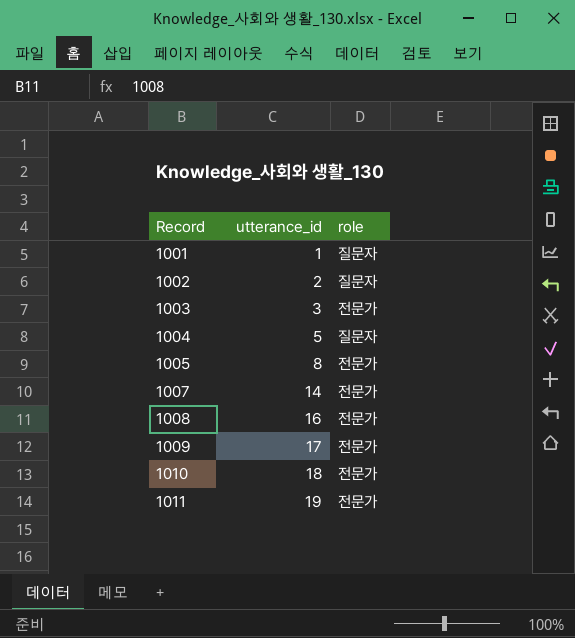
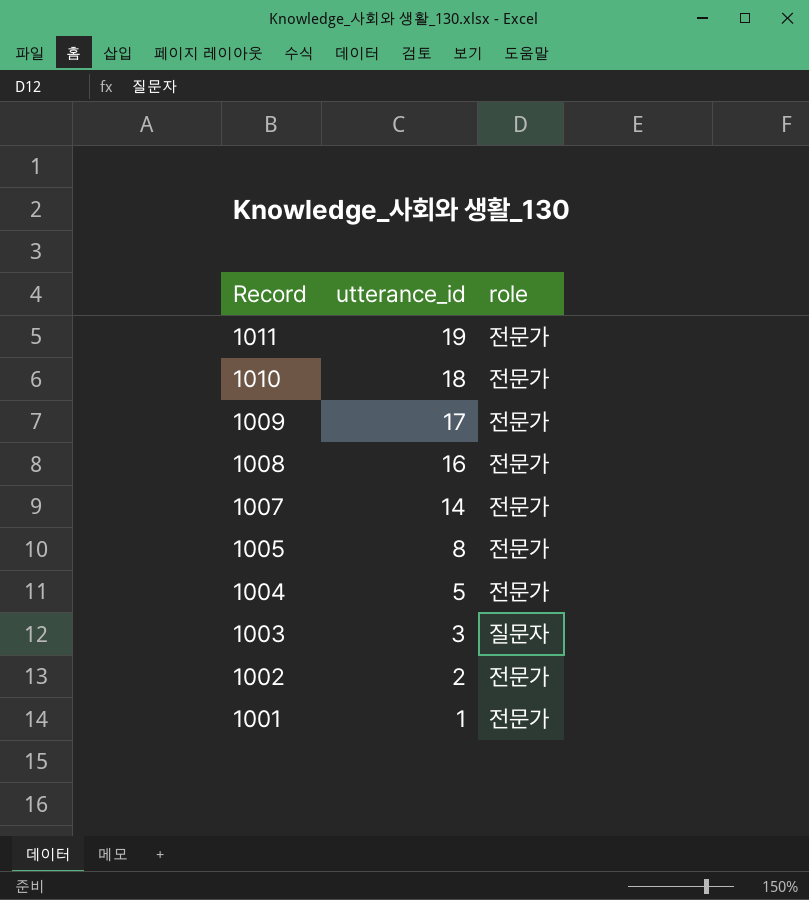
row order: Record ascending -> Record descending
1004 | role: 질문자 -> 전문가
1003 | role: 전문가 -> 질문자
1002 | role: 질문자 -> 전문가
1001 | role: 질문자 -> 전문가

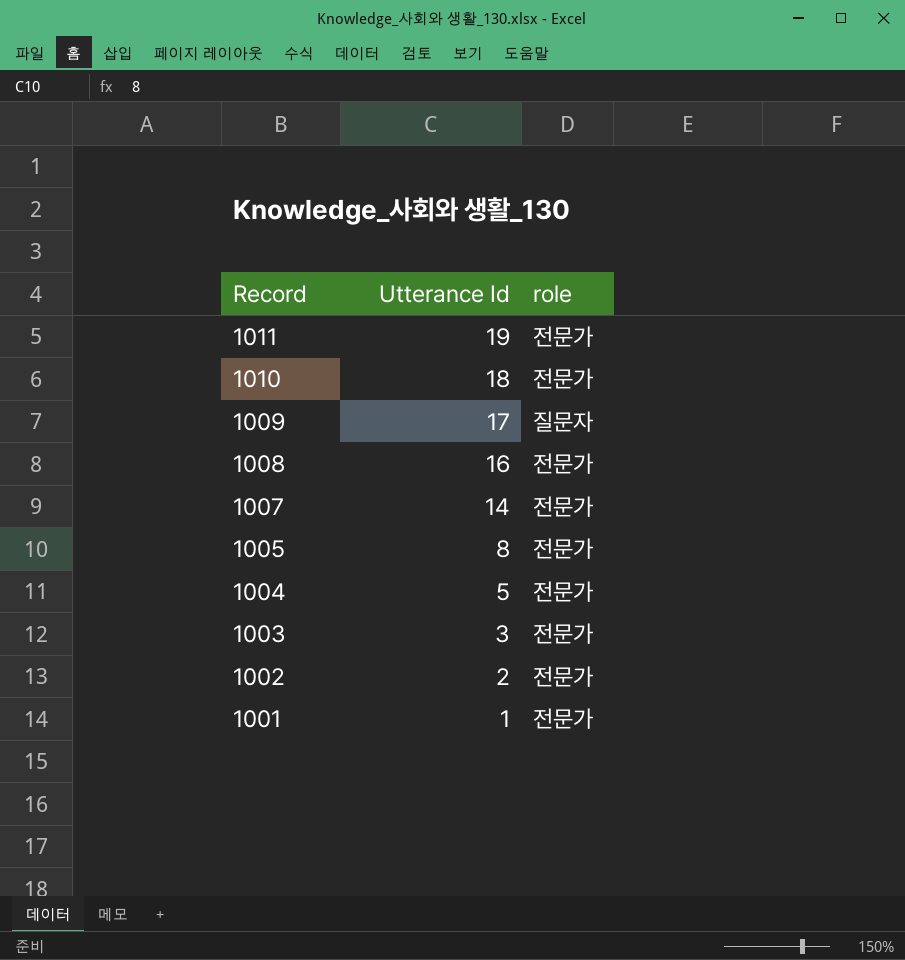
column name: utterance_id -> Utterance Id
1009 | role: 전문가 -> 질문자
1003 | role: 질문자 -> 전문가

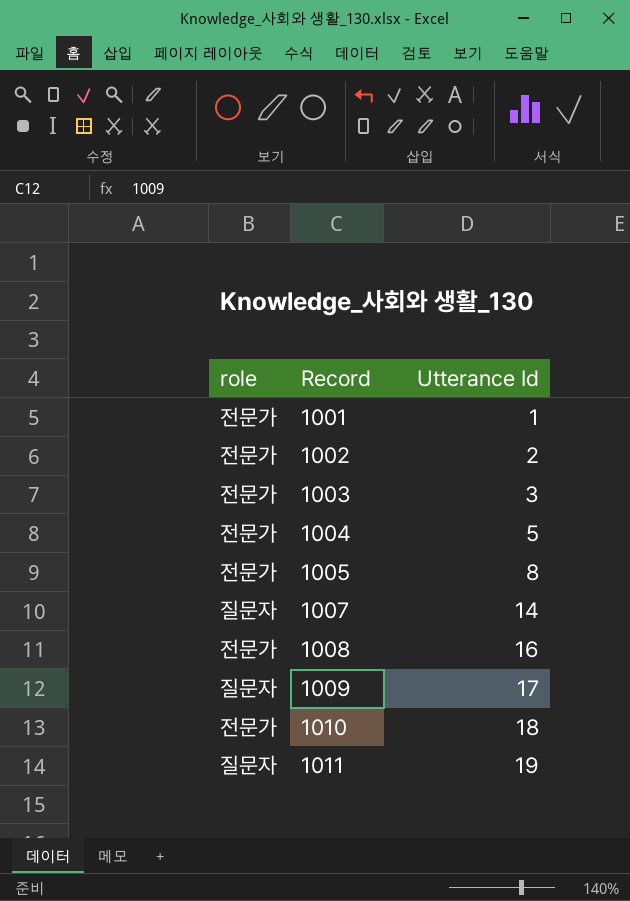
row order: Record descending -> Record ascending
column role | position: 3 -> 1
1007 | role: 전문가 -> 질문자
1011 | role: 전문가 -> 질문자

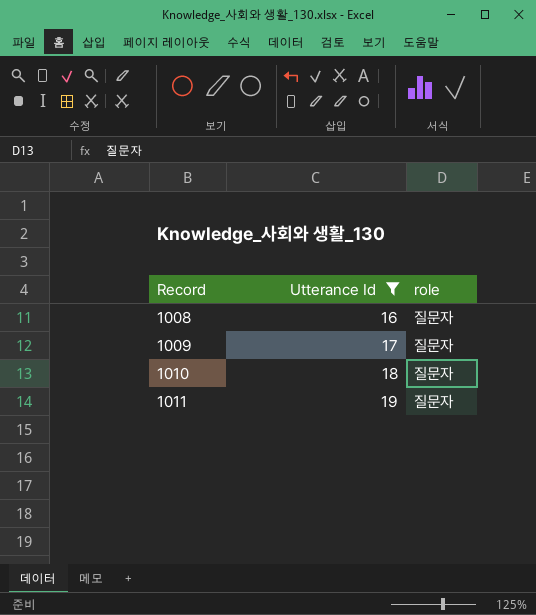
filter: none -> Utterance Id >= 16
column role | position: 1 -> 3
1008 | role: 전문가 -> 질문자
1010 | role: 전문가 -> 질문자

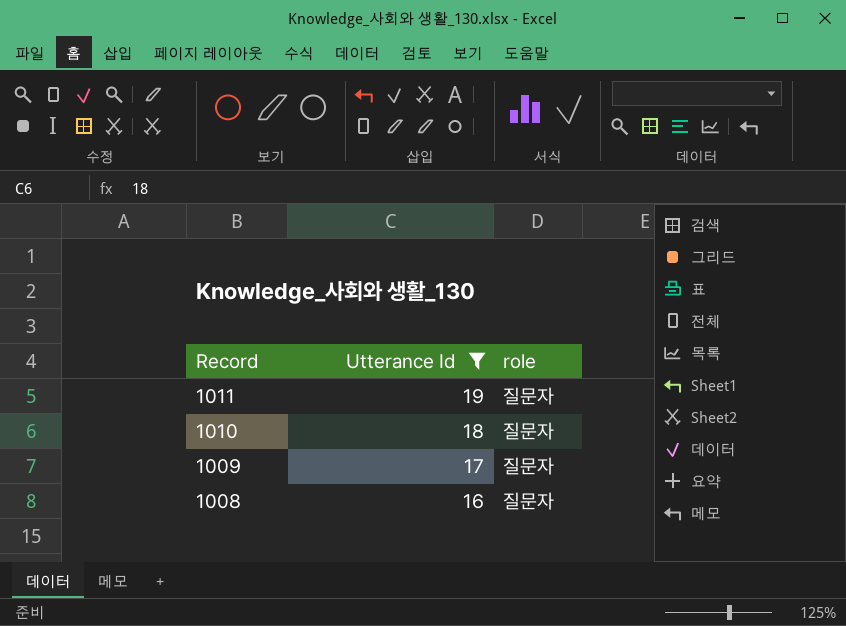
row order: Record ascending -> Record descending

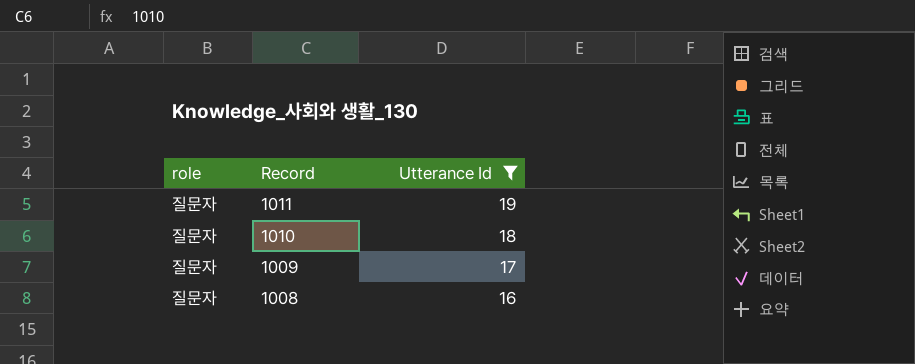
column role | position: 3 -> 1

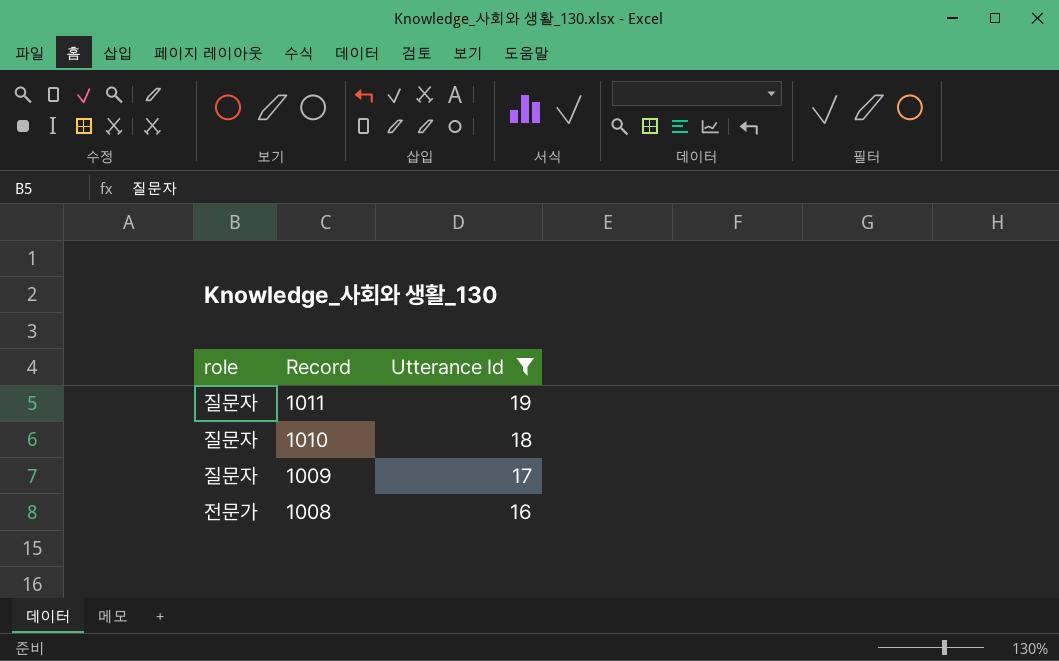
1008 | role: 질문자 -> 전문가

